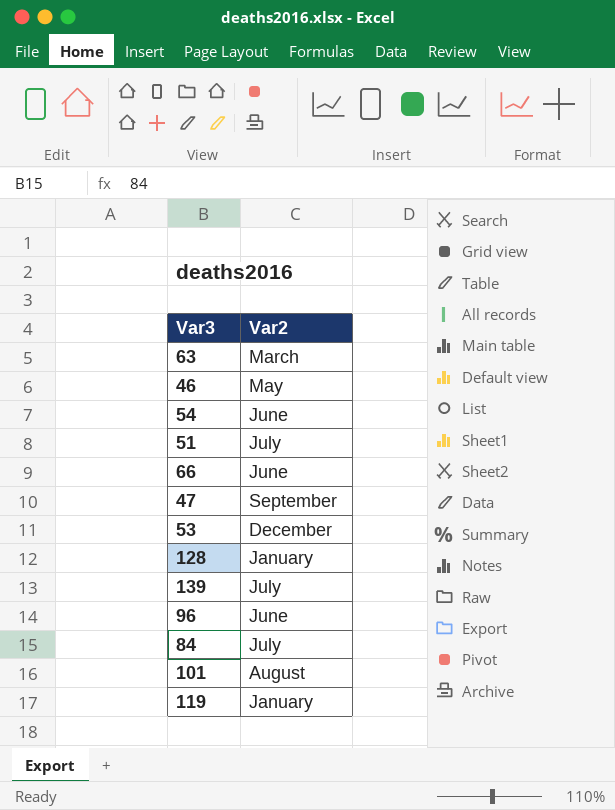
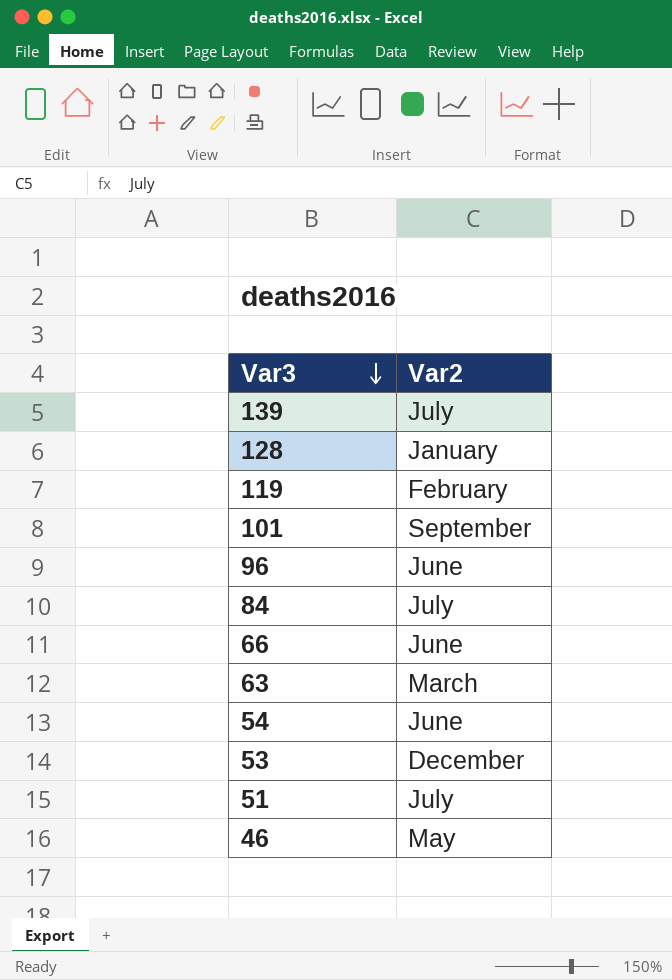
row order: none -> Var3 descending
row 47: September -> none
119 | Var2: January -> February
101 | Var2: August -> September

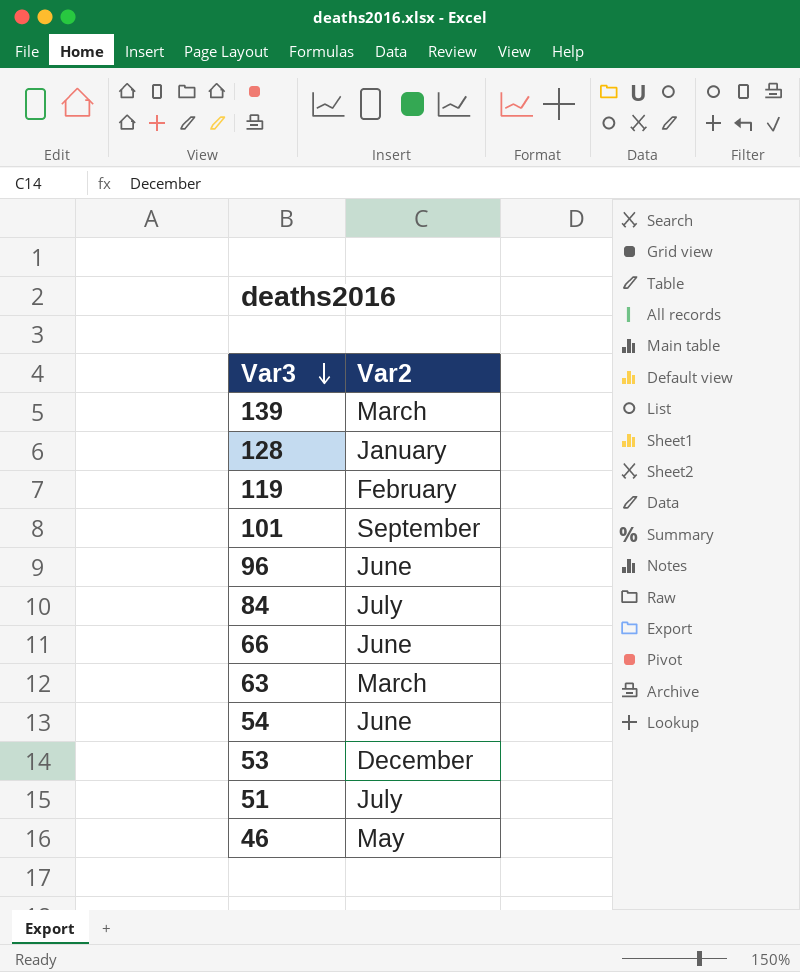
139 | Var2: July -> March

